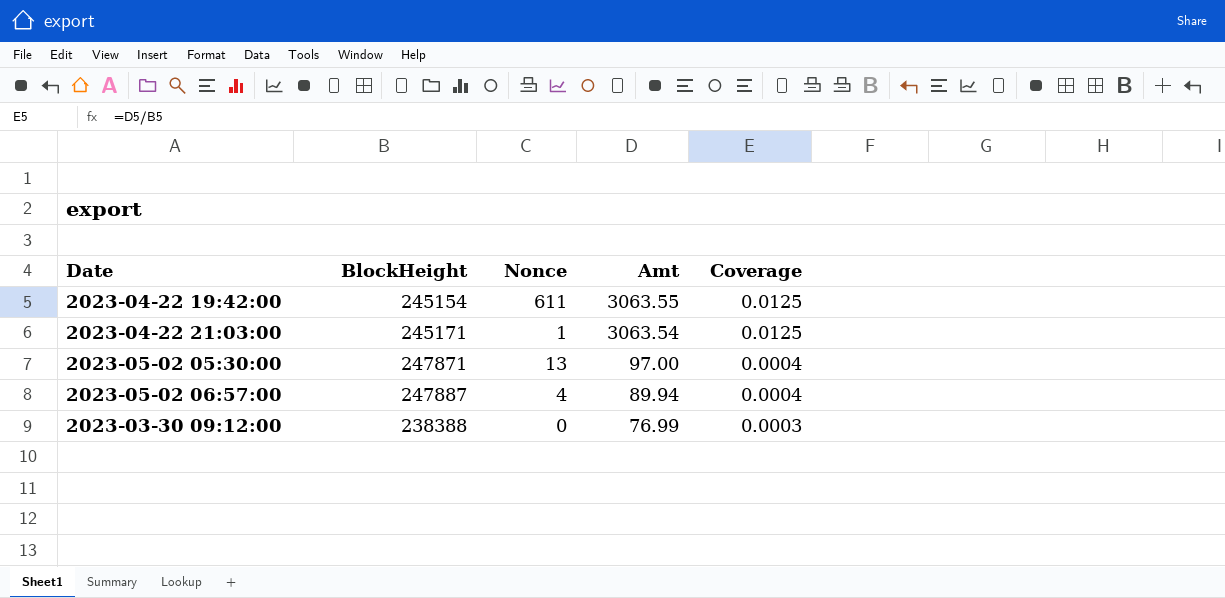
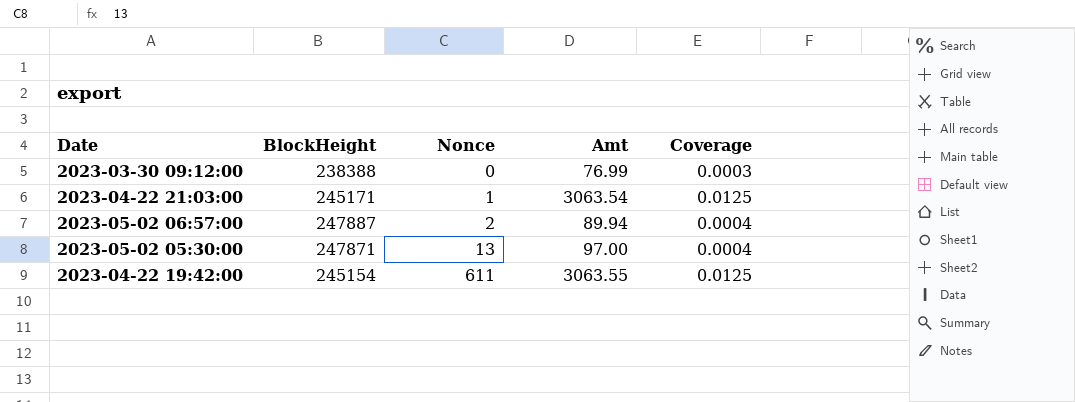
row order: Amt descending -> Nonce ascending
2023-05-02 06:57:00 | Nonce: 4 -> 2

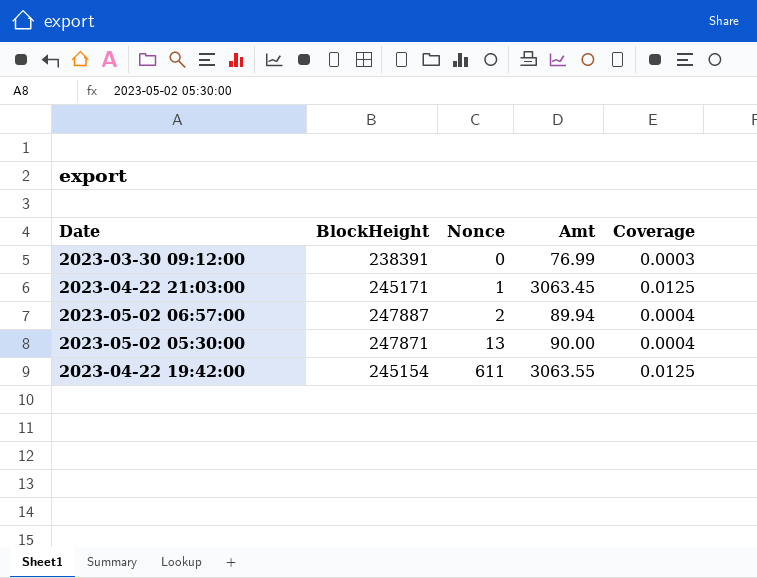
2023-03-30 09:12:00 | BlockHeight: 238388 -> 238391
2023-04-22 21:03:00 | Amt: 3063.54 -> 3063.45
2023-05-02 05:30:00 | Amt: 97.00 -> 90.00

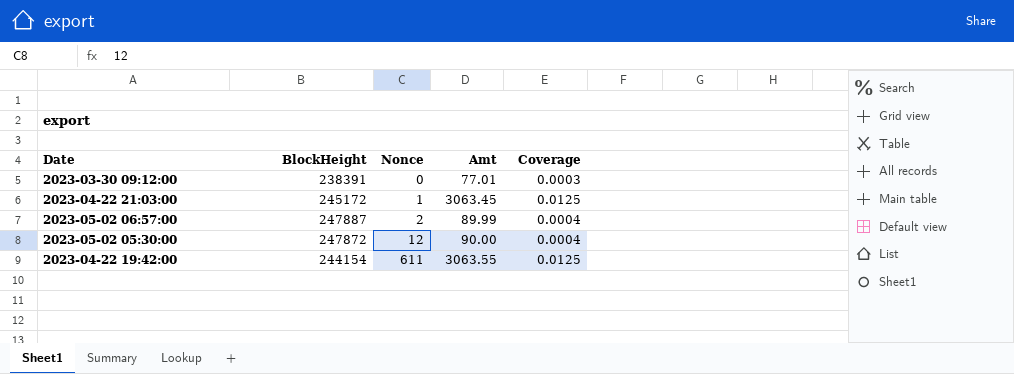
2023-03-30 09:12:00 | Amt: 76.99 -> 77.01
2023-04-22 21:03:00 | BlockHeight: 245171 -> 245172
2023-05-02 06:57:00 | Amt: 89.94 -> 89.99
2023-05-02 05:30:00 | BlockHeight: 247871 -> 247872
2023-05-02 05:30:00 | Nonce: 13 -> 12
2023-04-22 19:42:00 | BlockHeight: 245154 -> 244154

